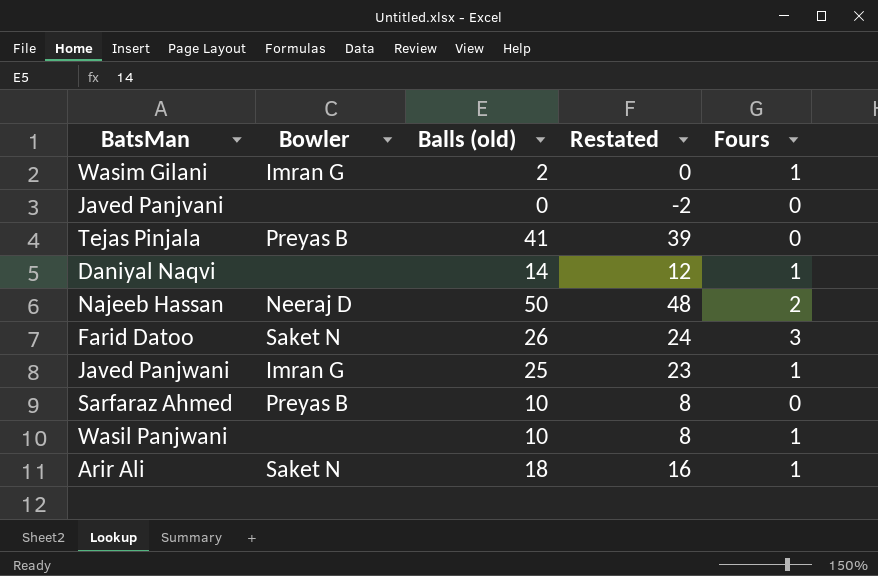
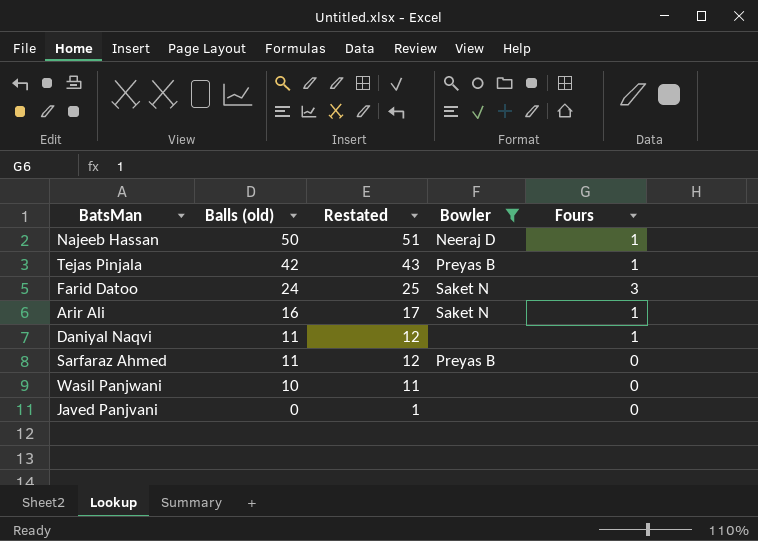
filter: none -> Bowler != Imran G
row order: none -> Balls (old) descending
column Restated | formula: [Balls (old)] - 2 -> [Balls (old)] + 1
column Bowler | position: 2 -> 4
Najeeb Hassan | Fours: 2 -> 1
Tejas Pinjala | Balls (old): 41 -> 42
Tejas Pinjala | Fours: 0 -> 1
Farid Datoo | Balls (old): 26 -> 24
Arir Ali | Balls (old): 18 -> 16
Daniyal Naqvi | Balls (old): 14 -> 11
Sarfaraz Ahmed | Balls (old): 10 -> 11
Wasil Panjwani | Fours: 1 -> 0

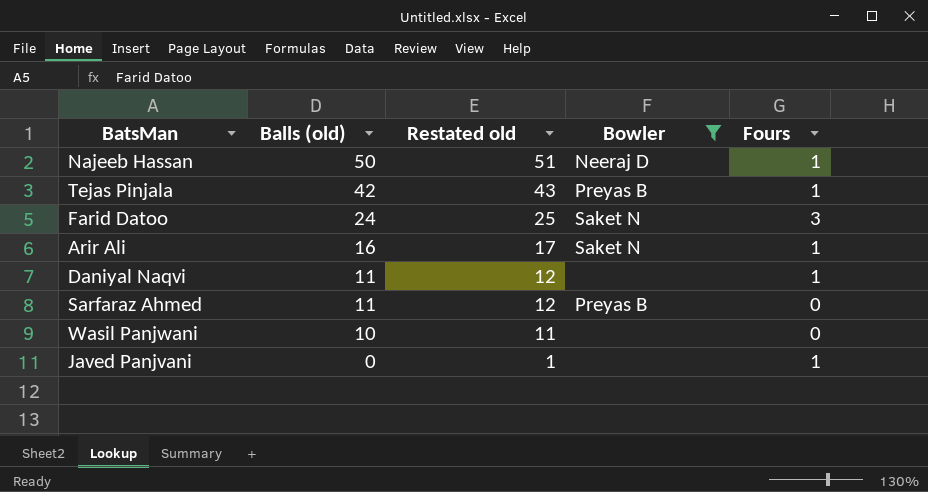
column name: Restated -> Restated old
Javed Panjvani | Fours: 0 -> 1

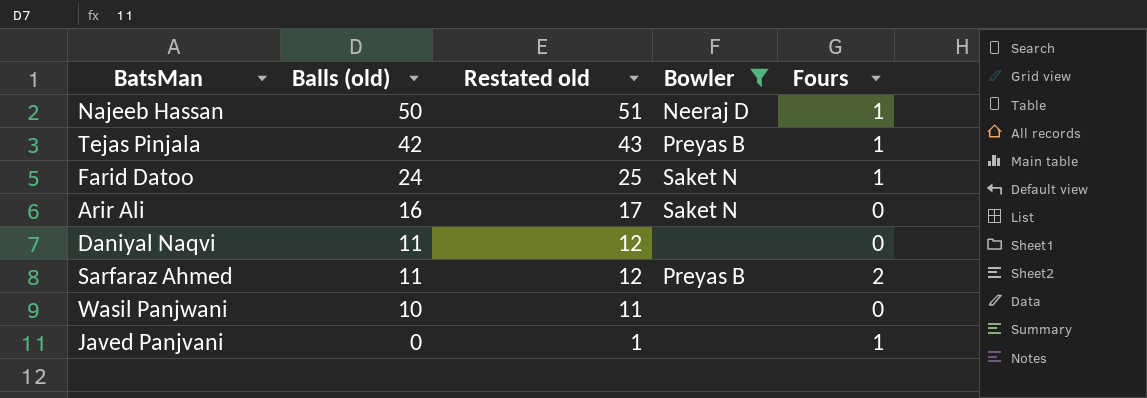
Farid Datoo | Fours: 3 -> 1
Arir Ali | Fours: 1 -> 0
Daniyal Naqvi | Fours: 1 -> 0
Sarfaraz Ahmed | Fours: 0 -> 2

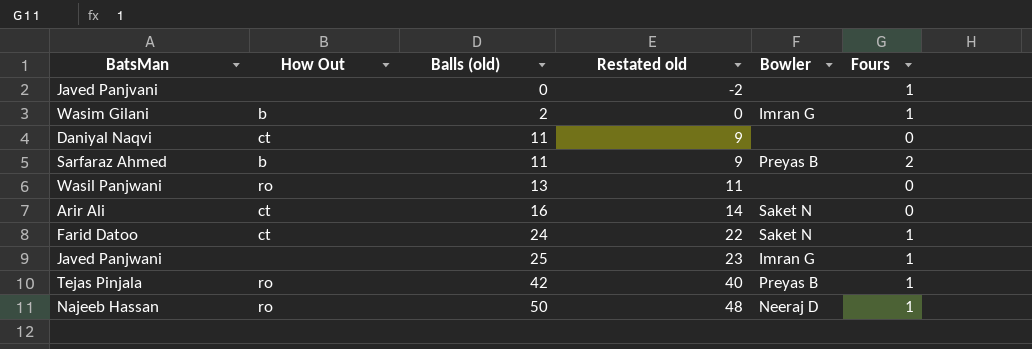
filter: Bowler != Imran G -> none
row order: Balls (old) descending -> Balls (old) ascending
column How Out | position: none -> 2
column Restated old | formula: [Balls (old)] + 1 -> [Balls (old)] - 2
Wasil Panjwani | Balls (old): 10 -> 13

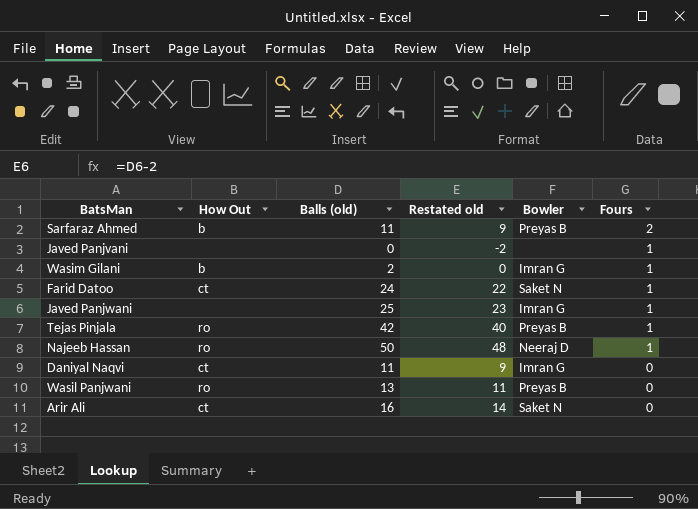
row order: Balls (old) ascending -> Fours descending
Daniyal Naqvi | Bowler: none -> Imran G
Wasil Panjwani | Bowler: none -> Preyas B

